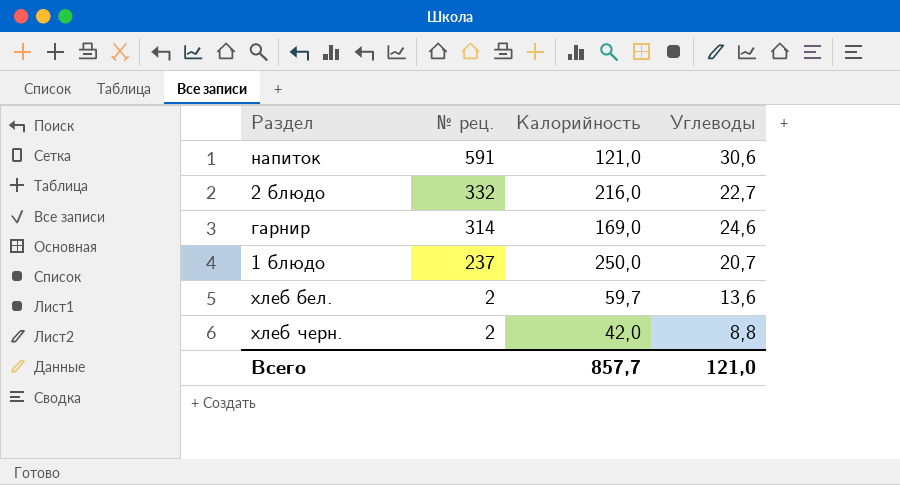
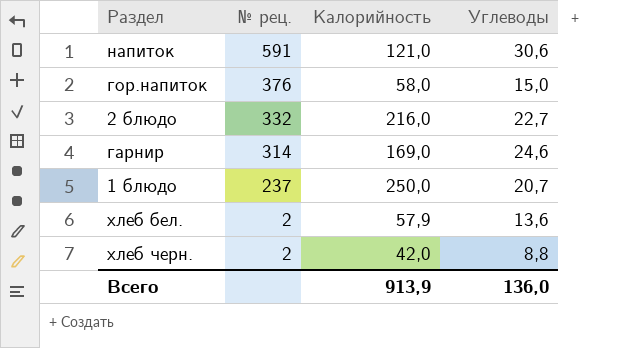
row гор.напиток: none -> 376 | 58,0 | 15,0
хлеб бел. | Калорийность: 59,7 -> 57,9
Всего | Калорийность: 857,7 -> 913,9
Всего | Углеводы: 121,0 -> 136,0

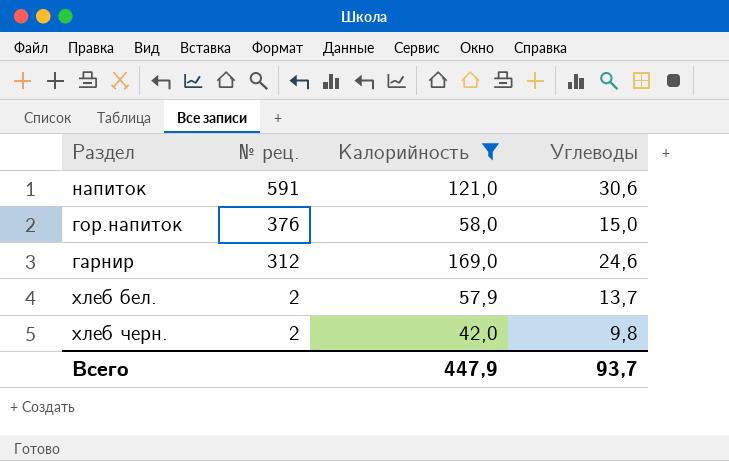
filter: none -> Калорийность <= 169,0
гарнир | № рец.: 314 -> 312
хлеб бел. | Углеводы: 13,6 -> 13,7
хлеб черн. | Углеводы: 8,8 -> 9,8
Всего | Калорийность: 913,9 -> 447,9
Всего | Углеводы: 136,0 -> 93,7

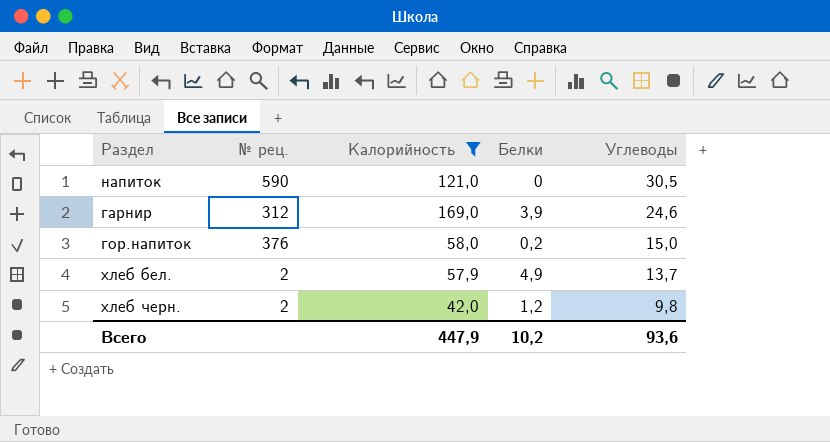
row order: № рец. descending -> Углеводы descending
column Белки | position: none -> 4
напиток | № рец.: 591 -> 590
напиток | Углеводы: 30,6 -> 30,5
Всего | Углеводы: 93,7 -> 93,6

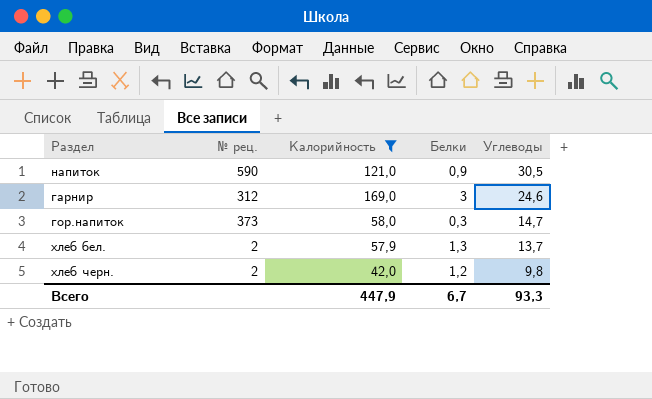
напиток | Белки: 0 -> 0,9
гарнир | Белки: 3,9 -> 3
гор.напиток | № рец.: 376 -> 373
гор.напиток | Белки: 0,2 -> 0,3
гор.напиток | Углеводы: 15,0 -> 14,7
хлеб бел. | Белки: 4,9 -> 1,3
Всего | Белки: 10,2 -> 6,7
Всего | Углеводы: 93,6 -> 93,3

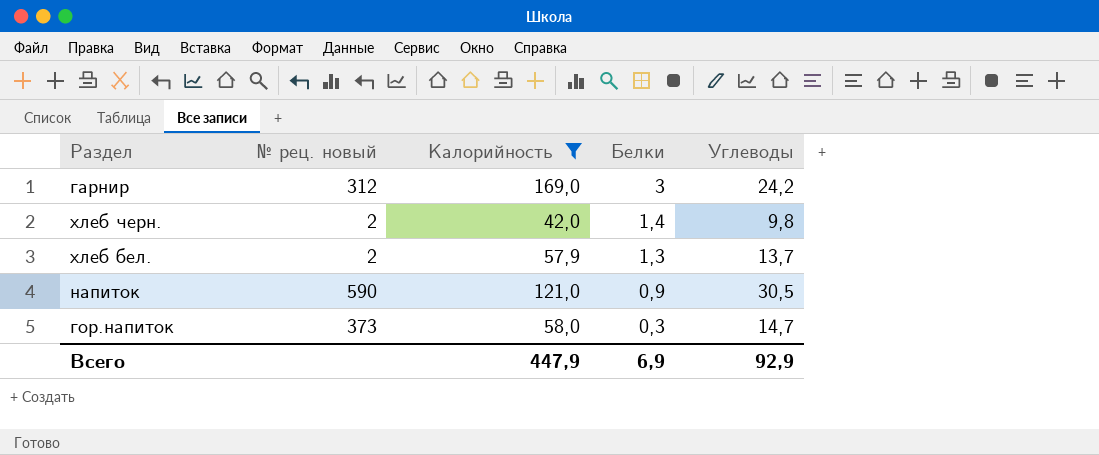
row order: Углеводы descending -> Белки descending
column name: № рец. -> № рец. новый
гарнир | Углеводы: 24,6 -> 24,2
хлеб черн. | Белки: 1,2 -> 1,4
Всего | Белки: 6,7 -> 6,9
Всего | Углеводы: 93,3 -> 92,9

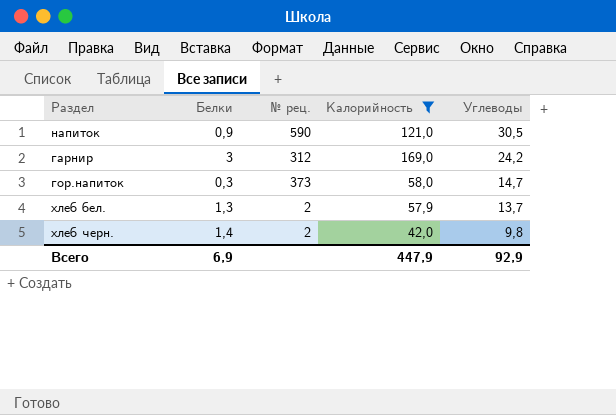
row order: Белки descending -> Углеводы descending
column Белки | position: 4 -> 2
column name: № рец. новый -> № рец.

